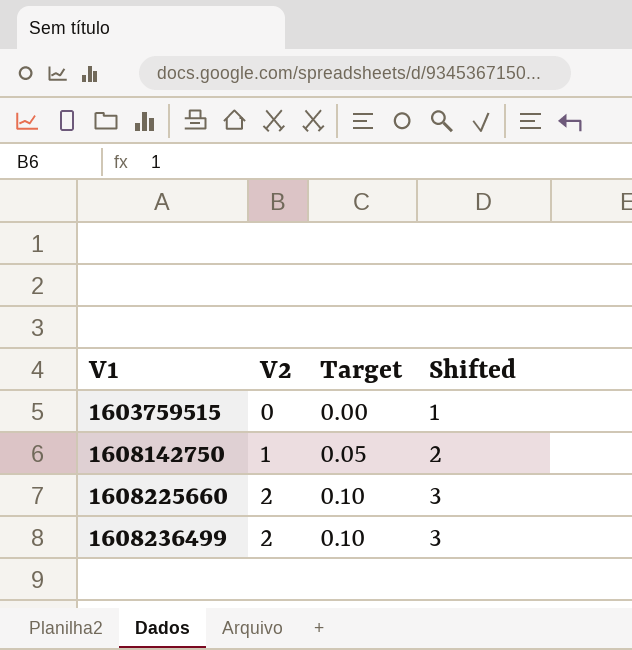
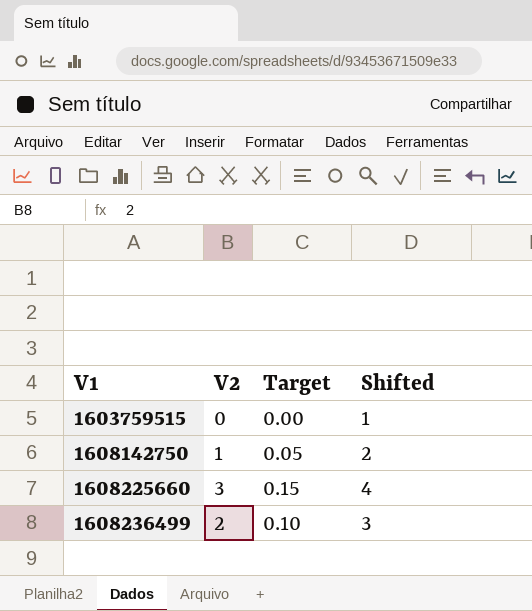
1608225660 | V2: 2 -> 3
1608225660 | Target: 0.10 -> 0.15
1608225660 | Shifted: 3 -> 4

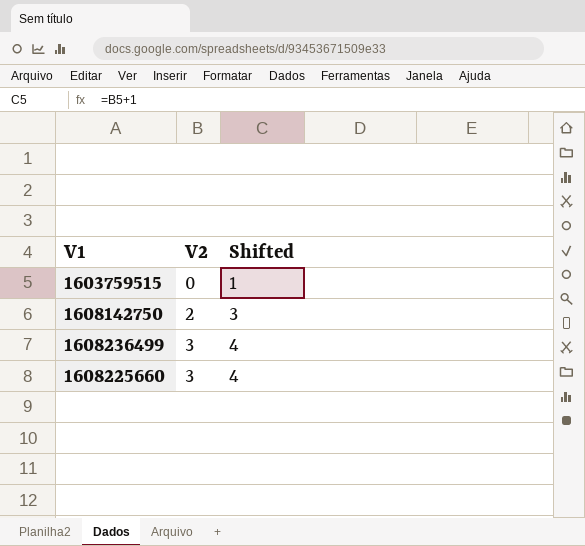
row order: V1 ascending -> V2 ascending
column Target | formula: [V2] * 0.05 -> none
1608142750 | V2: 1 -> 2
1608142750 | Shifted: 2 -> 3
1608236499 | V2: 2 -> 3
1608236499 | Shifted: 3 -> 4

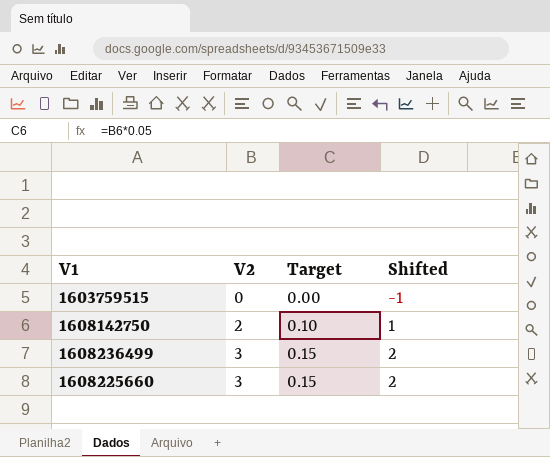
column Target | formula: none -> [V2] * 0.05
column Shifted | formula: [V2] + 1 -> [V2] - 1

